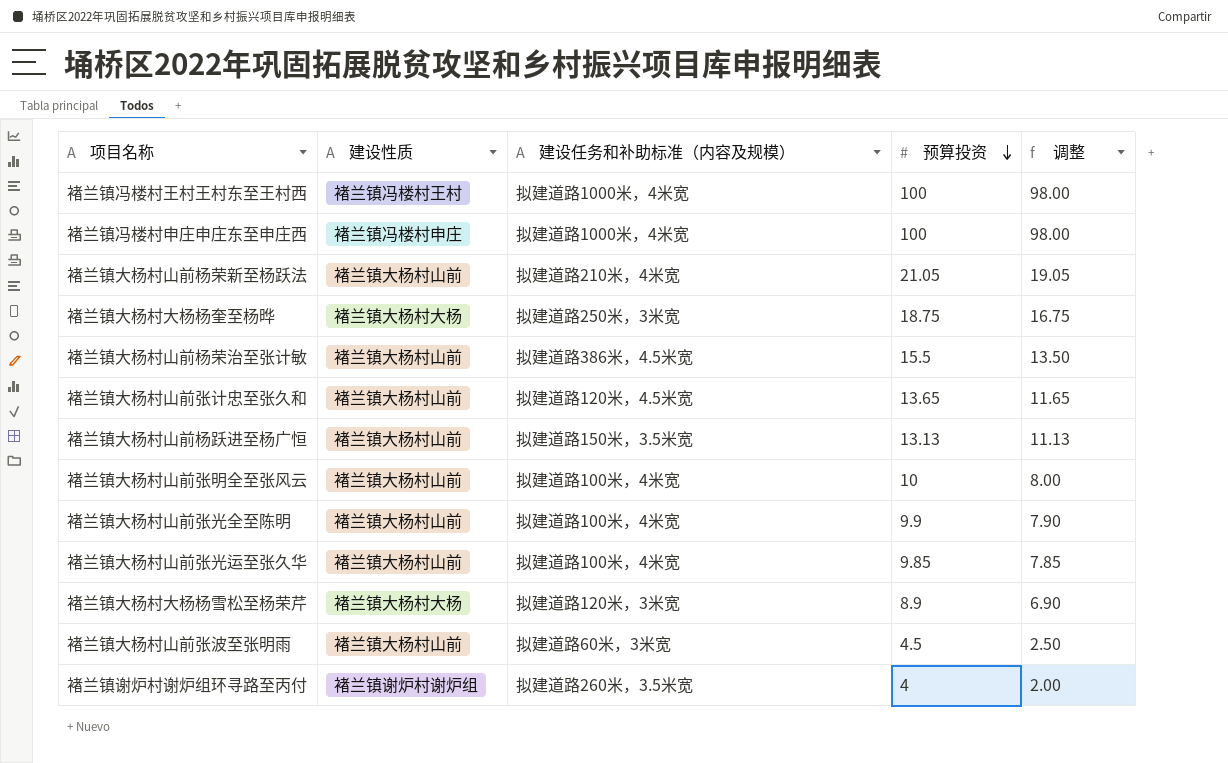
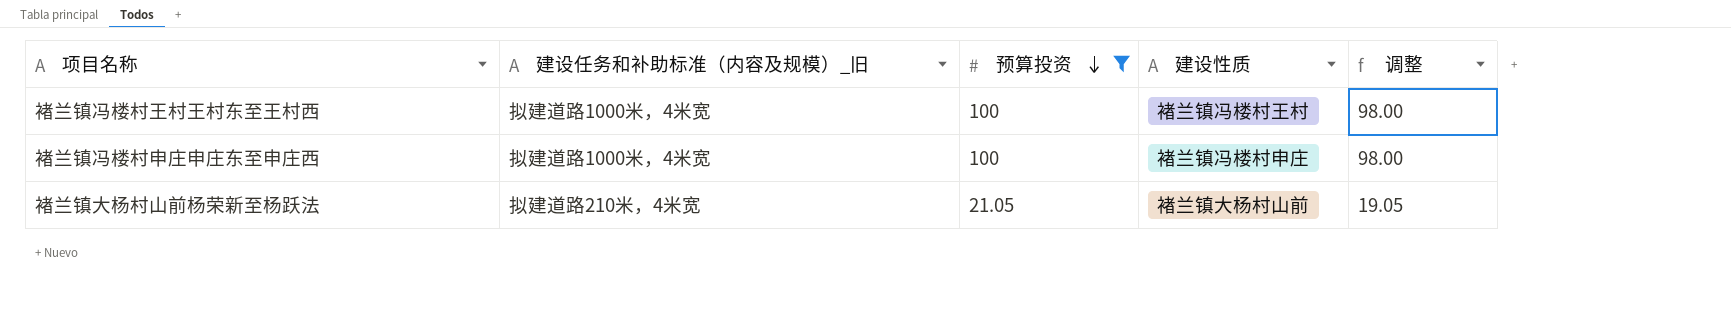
filter: none -> 预算投资 >= 21.05
column name: 建设任务和补助标准（内容及规模） -> 建设任务和补助标准（内容及规模）_旧
column 建设性质 | position: 2 -> 4

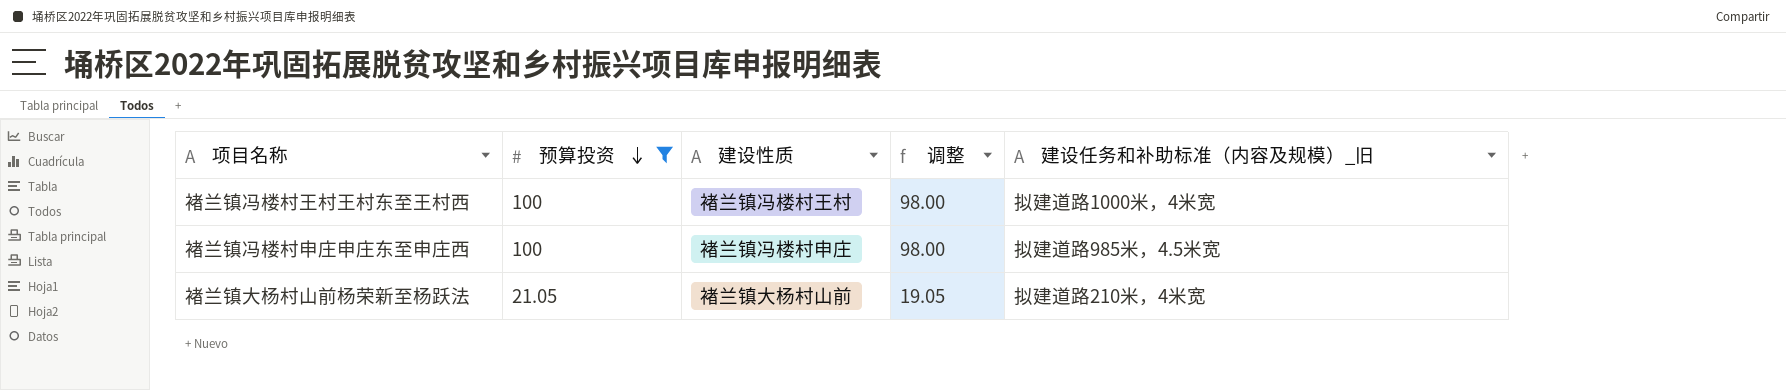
column 建设任务和补助标准（内容及规模）_旧 | position: 2 -> 5
褚兰镇冯楼村申庄申庄东至申庄西 | 建设任务和补助标准（内容及规模）_旧: 拟建道路1000米，4米宽 -> 拟建道路985米，4.5米宽

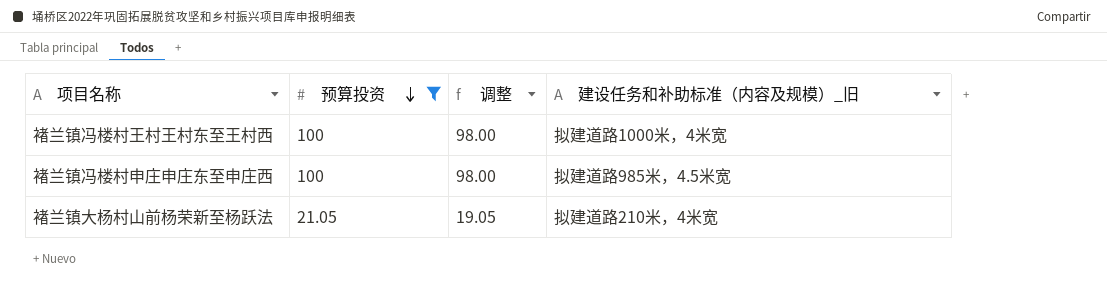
column 建设性质 | position: 3 -> none

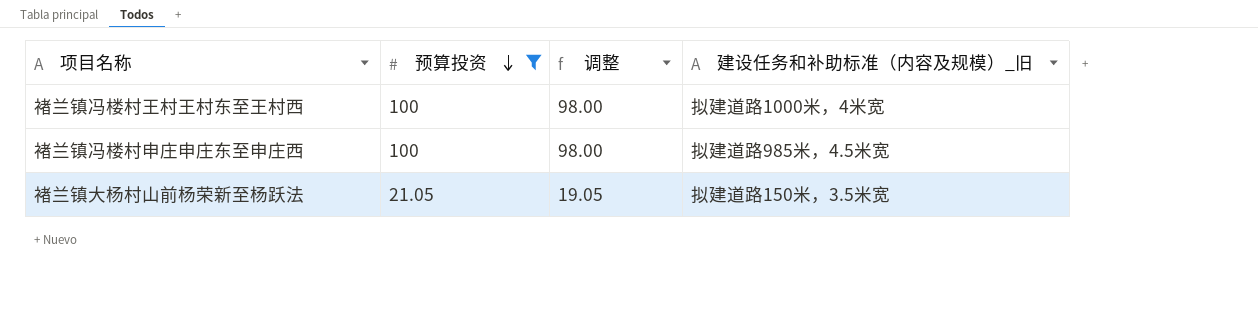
褚兰镇大杨村山前杨荣新至杨跃法 | 建设任务和补助标准（内容及规模）_旧: 拟建道路210米，4米宽 -> 拟建道路150米，3.5米宽

